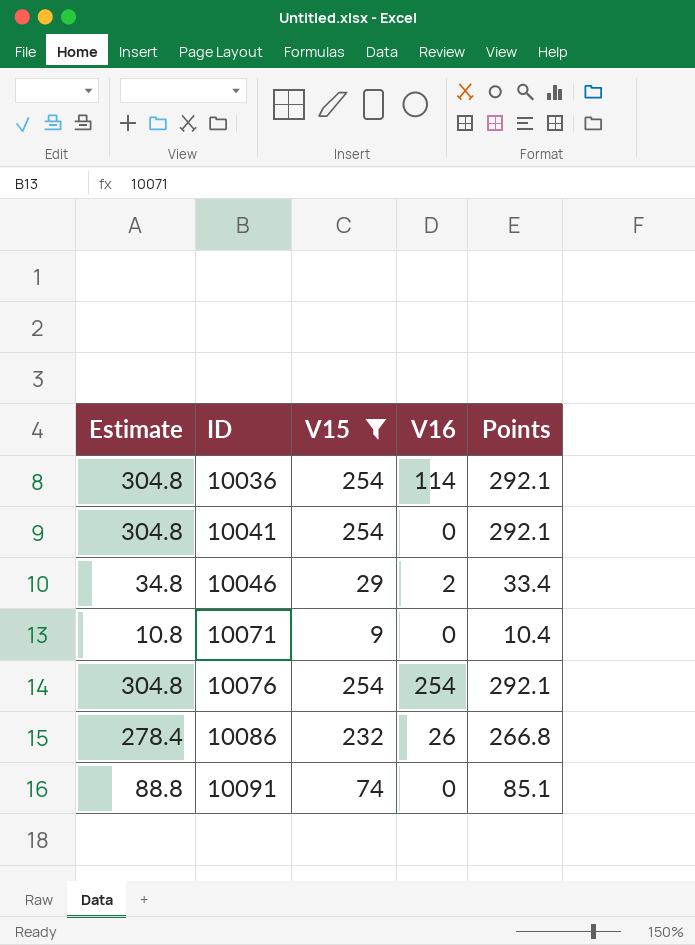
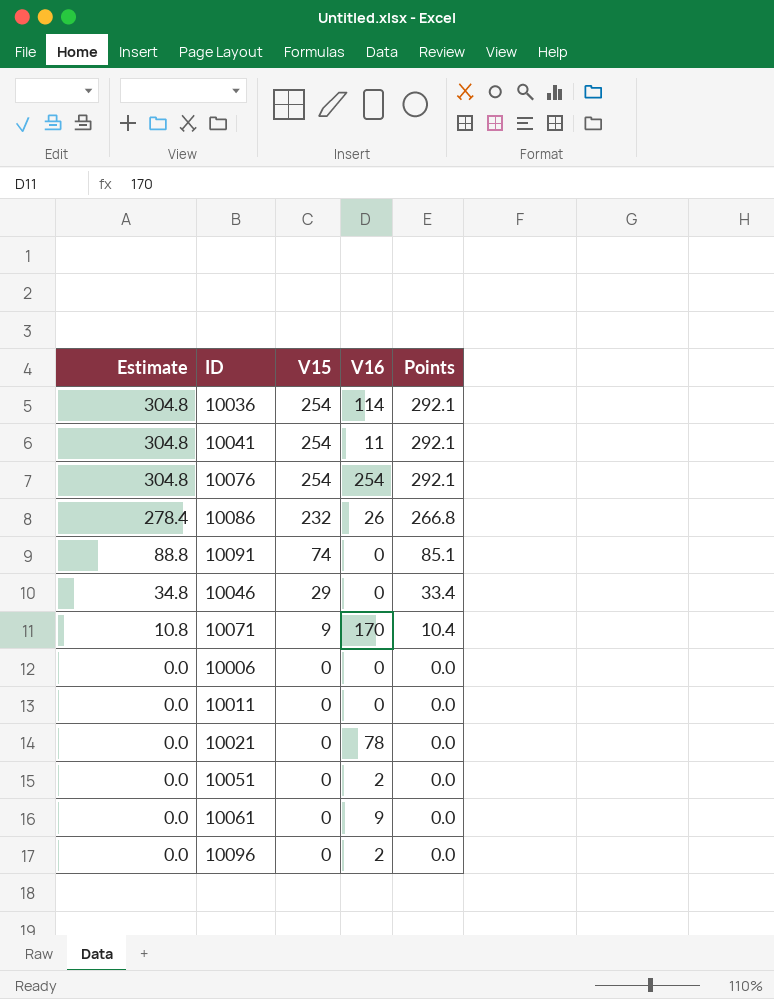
filter: V15 != 0 -> none
row order: ID ascending -> Estimate descending
10041 | V16: 0 -> 11
10046 | V16: 2 -> 0
10071 | V16: 0 -> 170

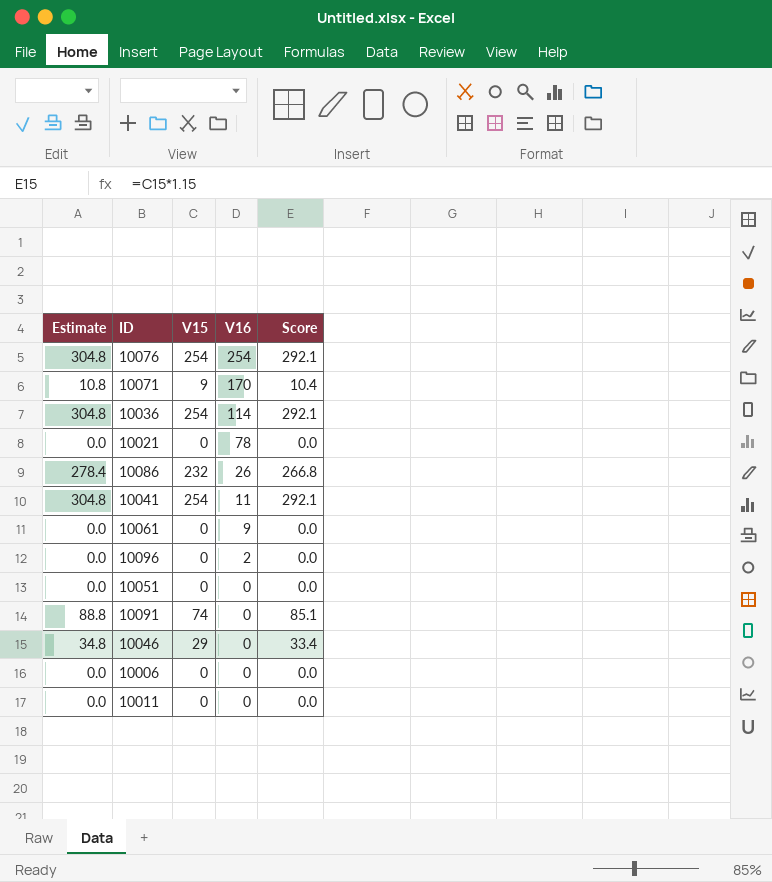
row order: Estimate descending -> V16 descending
column name: Points -> Score
10051 | V16: 2 -> 0

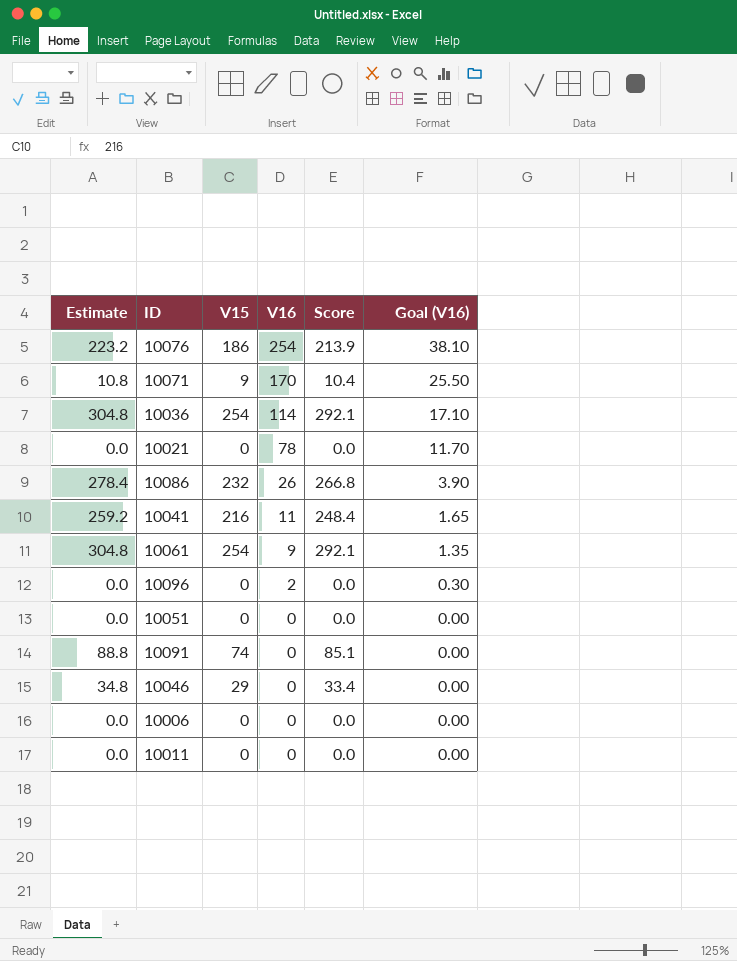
column Goal (V16) | formula: none -> [V16] * 0.15
10076 | Estimate: 304.8 -> 223.2
10076 | V15: 254 -> 186
10076 | Score: 292.1 -> 213.9
10041 | Estimate: 304.8 -> 259.2
10041 | V15: 254 -> 216
10041 | Score: 292.1 -> 248.4
10061 | Estimate: 0.0 -> 304.8
10061 | V15: 0 -> 254
10061 | Score: 0.0 -> 292.1

